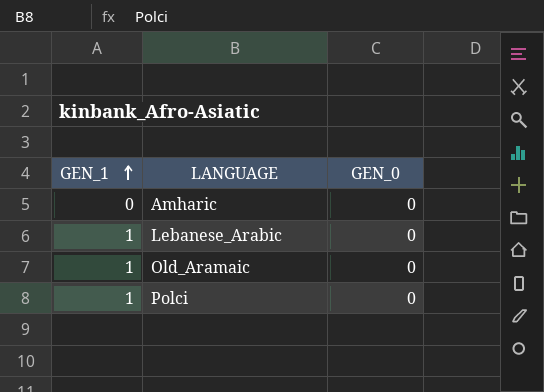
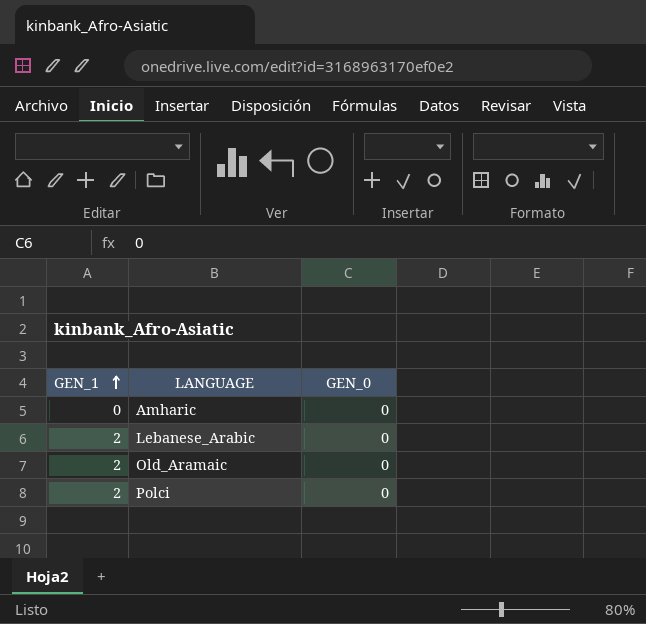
Lebanese_Arabic | GEN_1: 1 -> 2
Old_Aramaic | GEN_1: 1 -> 2
Polci | GEN_1: 1 -> 2

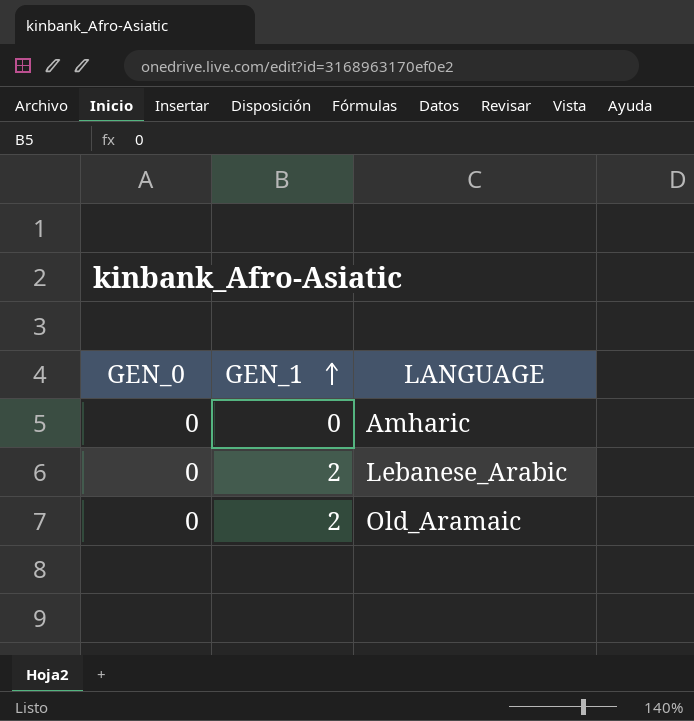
column GEN_0 | position: 3 -> 1
row Polci: 2 | 0 -> none

